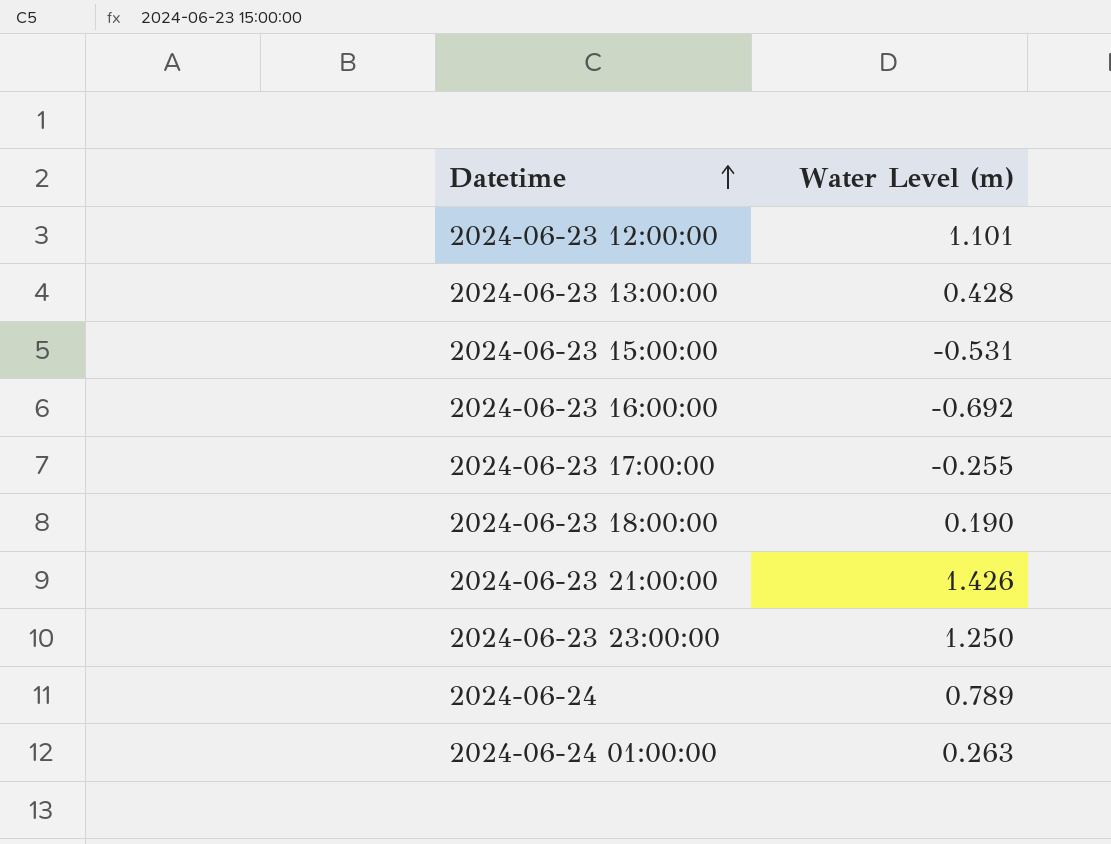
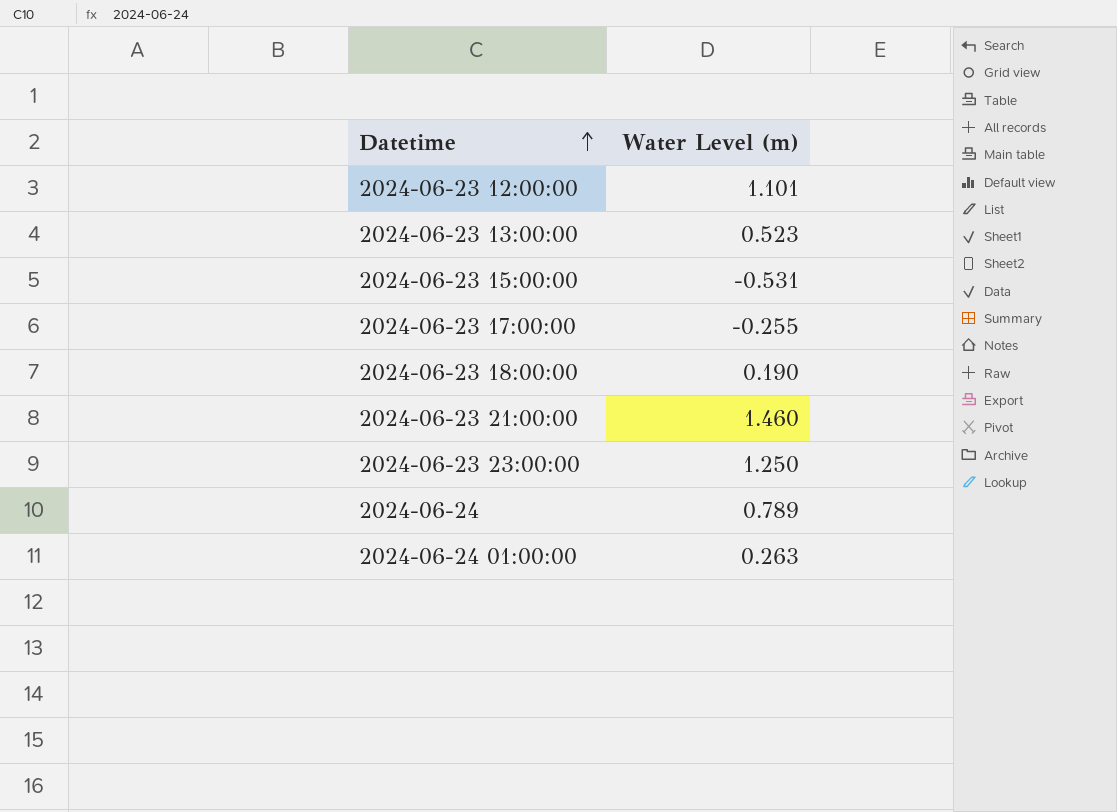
row 2024-06-23 16:00:00: -0.692 -> none
2024-06-23 13:00:00 | Water Level (m): 0.428 -> 0.523
2024-06-23 21:00:00 | Water Level (m): 1.426 -> 1.460

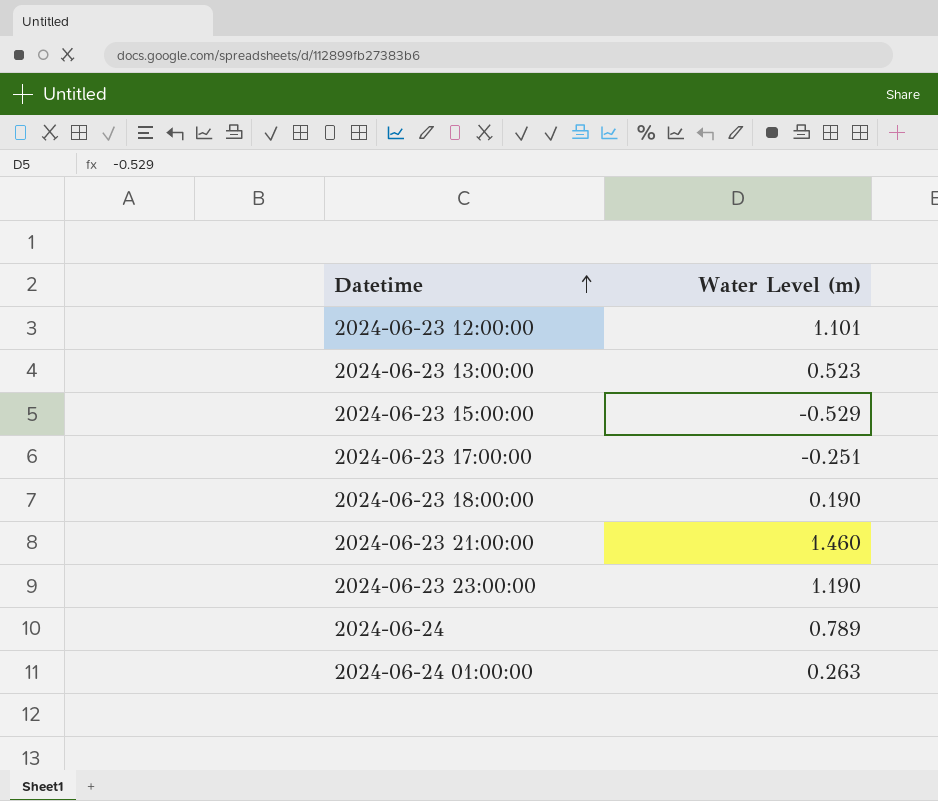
2024-06-23 15:00:00 | Water Level (m): -0.531 -> -0.529
2024-06-23 17:00:00 | Water Level (m): -0.255 -> -0.251
2024-06-23 23:00:00 | Water Level (m): 1.250 -> 1.190

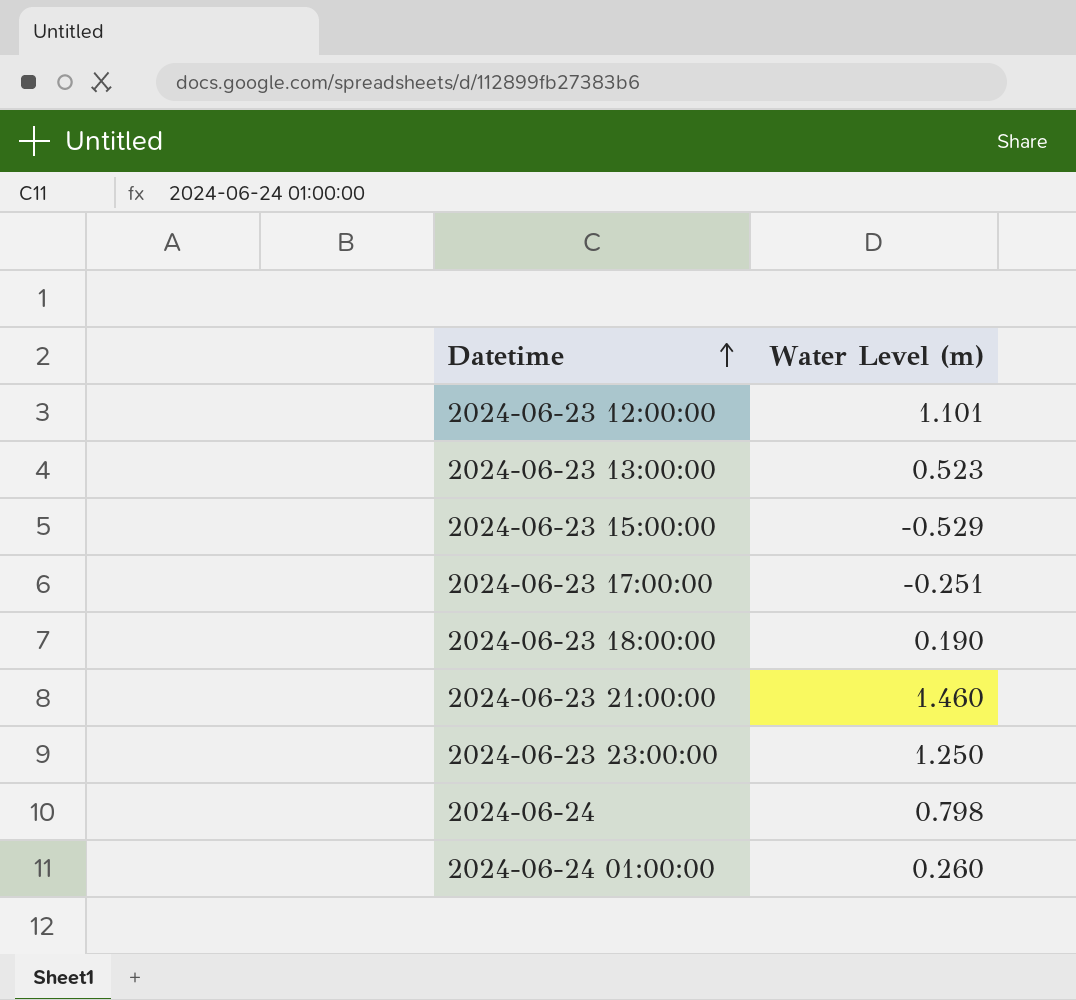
2024-06-23 23:00:00 | Water Level (m): 1.190 -> 1.250
2024-06-24 | Water Level (m): 0.789 -> 0.798
2024-06-24 01:00:00 | Water Level (m): 0.263 -> 0.260

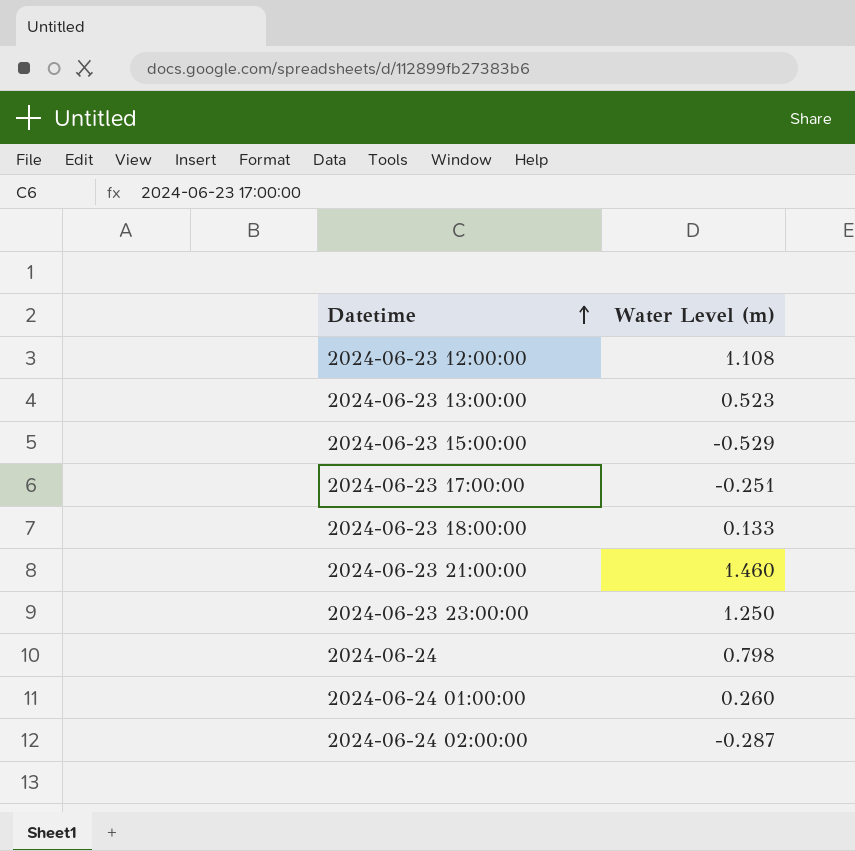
2024-06-23 12:00:00 | Water Level (m): 1.101 -> 1.108
2024-06-23 18:00:00 | Water Level (m): 0.190 -> 0.133
row 2024-06-24 02:00:00: none -> -0.287

